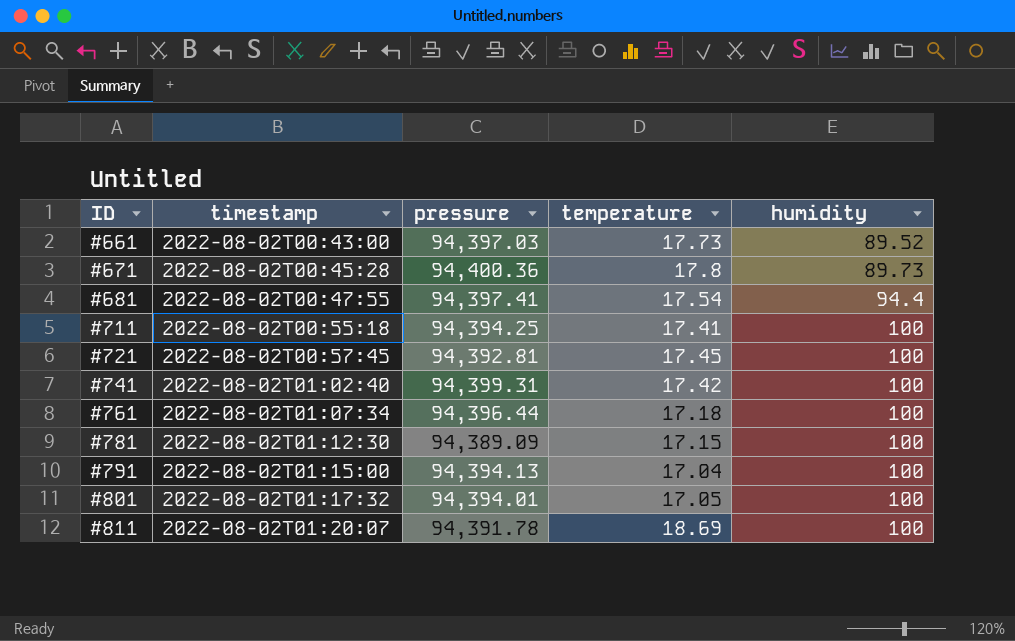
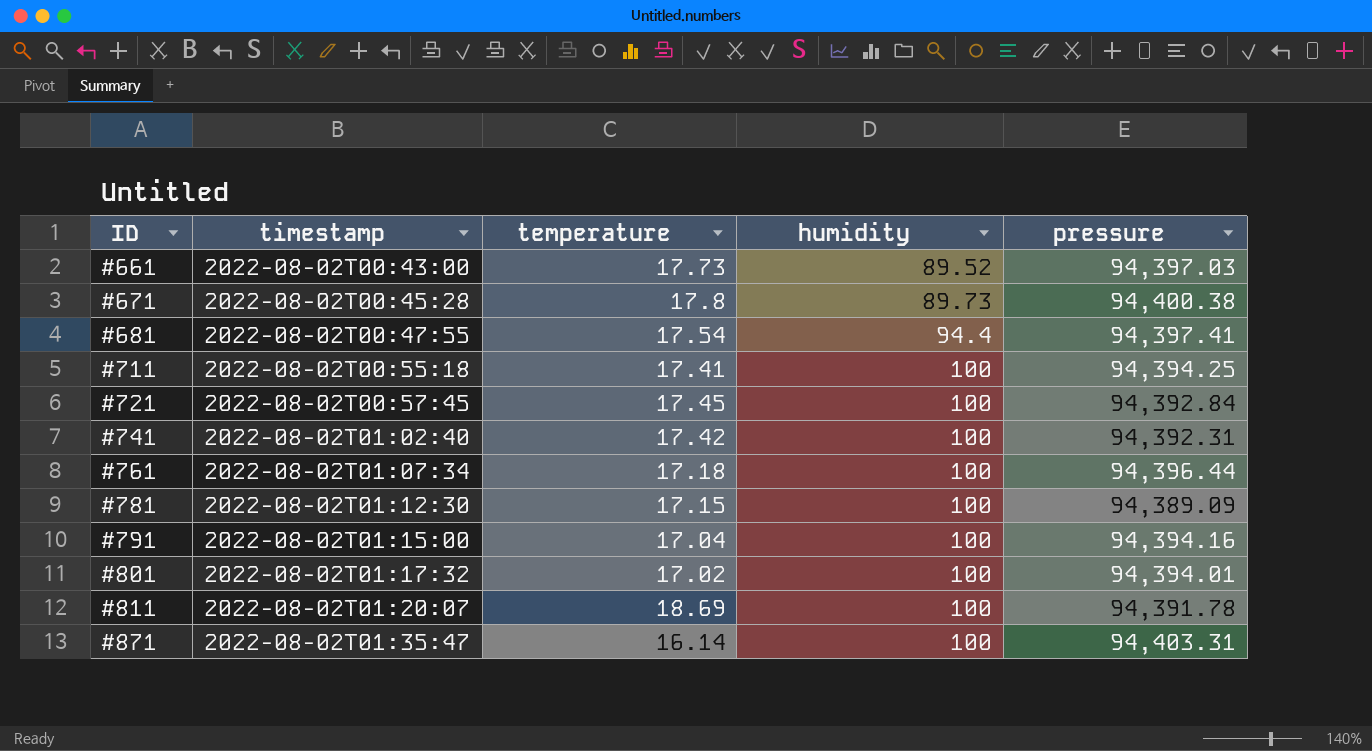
column pressure | position: 3 -> 5
#671 | pressure: 94,400.36 -> 94,400.38
#721 | pressure: 94,392.81 -> 94,392.84
#741 | pressure: 94,399.31 -> 94,392.31
#791 | pressure: 94,394.13 -> 94,394.16
#801 | temperature: 17.05 -> 17.02
row #871: none -> 2022-08-02T01:35:47 | 16.14 | 100 | 94,403.31

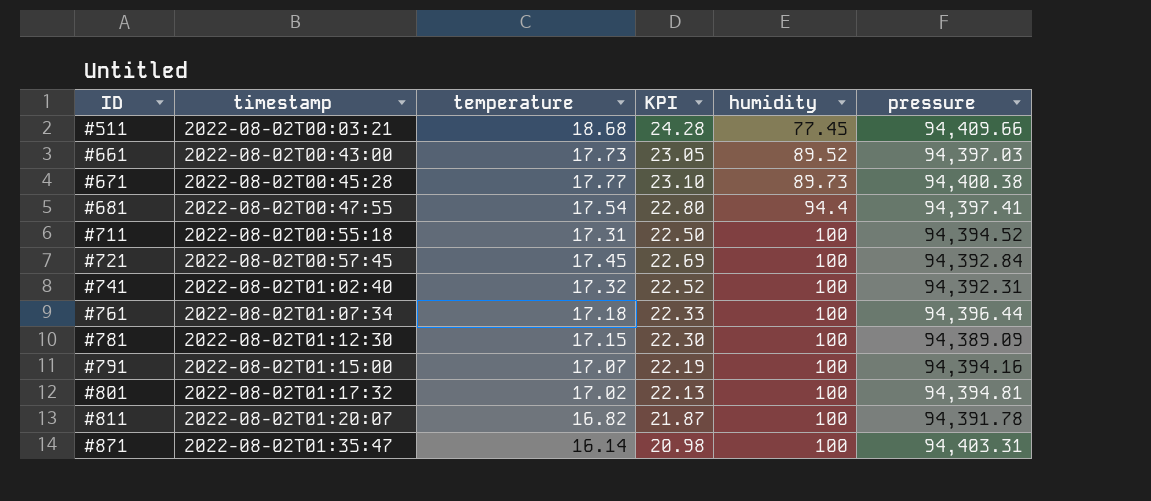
column KPI | formula: none -> [temperature] * 1.3
row #511: none -> 2022-08-02T00:03:21 | 18.68 | 24.28 | 77.45 | 94,409.66
#671 | temperature: 17.8 -> 17.77
#711 | temperature: 17.41 -> 17.31
#711 | pressure: 94,394.25 -> 94,394.52
#741 | temperature: 17.42 -> 17.32
#791 | temperature: 17.04 -> 17.07
#801 | pressure: 94,394.01 -> 94,394.81
#811 | temperature: 18.69 -> 16.82

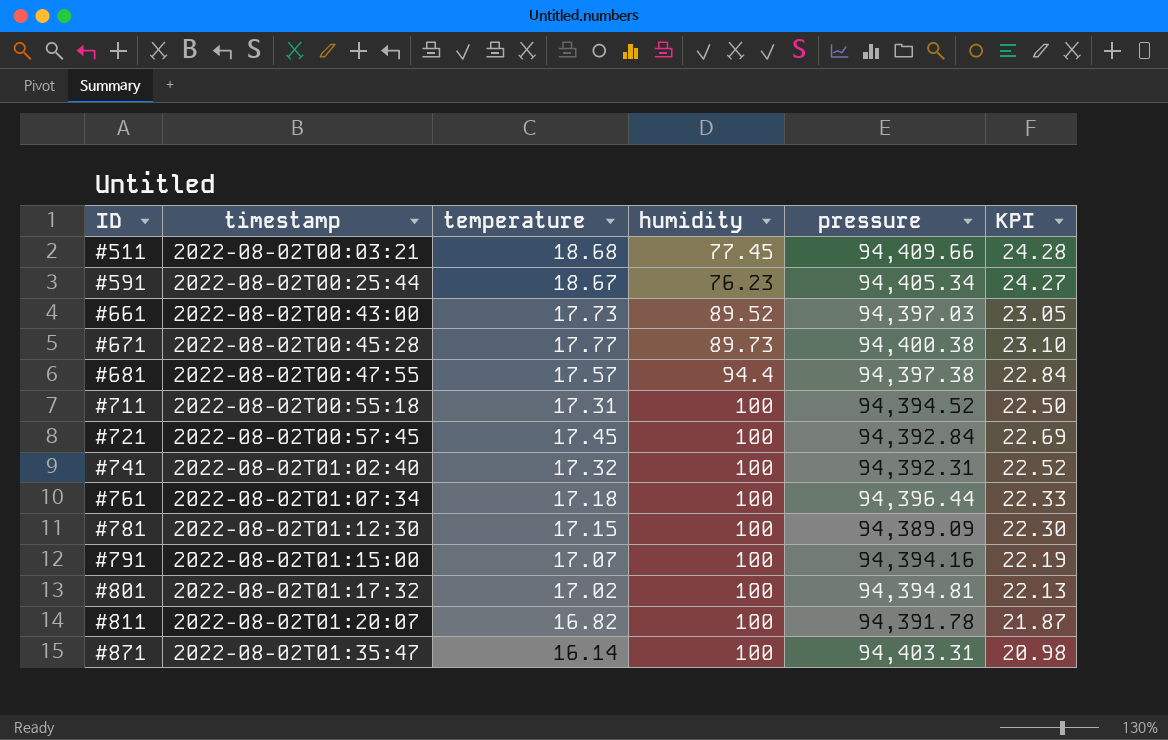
column KPI | position: 4 -> 6
row #591: none -> 2022-08-02T00:25:44 | 18.67 | 76.23 | 94,405.34 | 24.27
#681 | temperature: 17.54 -> 17.57
#681 | pressure: 94,397.41 -> 94,397.38
#681 | KPI: 22.80 -> 22.84

